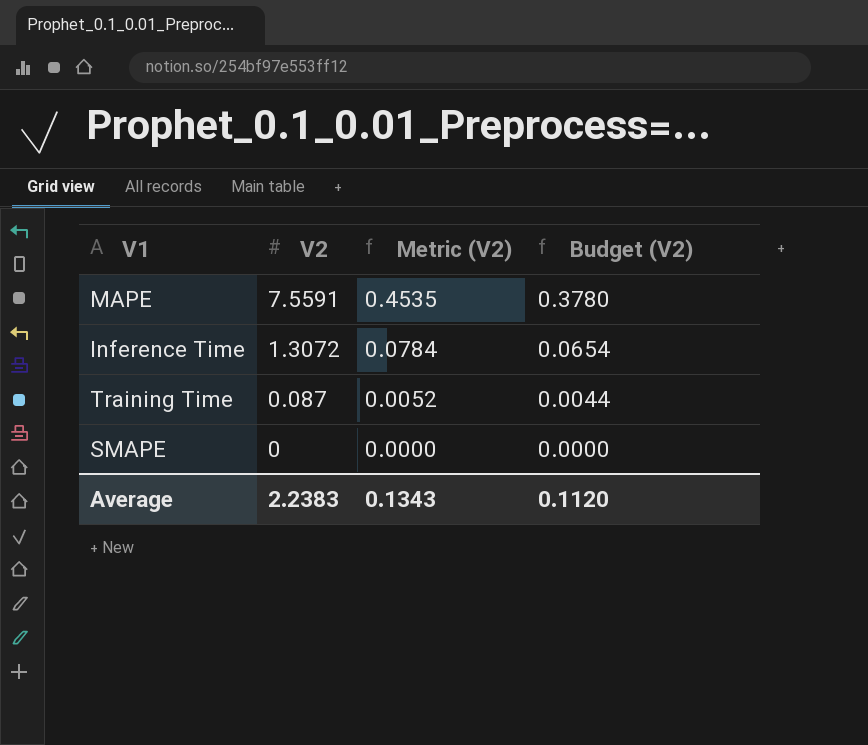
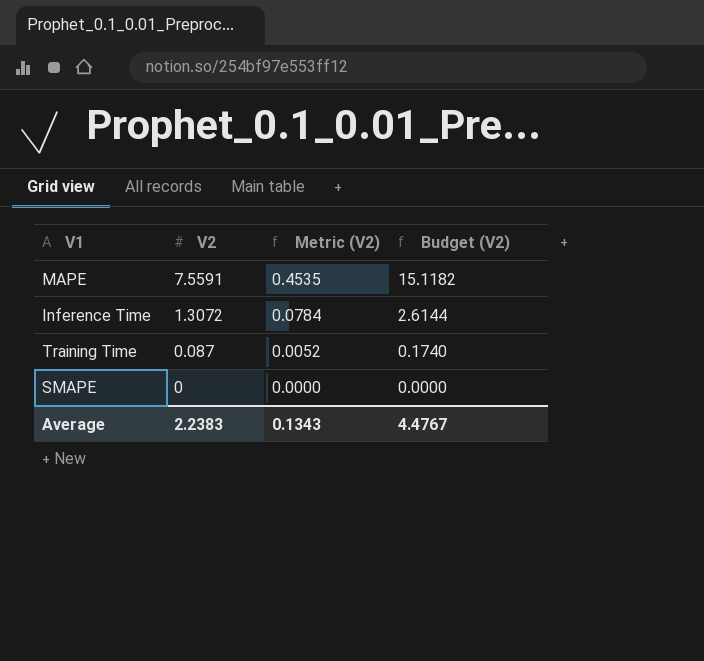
column Budget (V2) | formula: [V2] * 0.05 -> [V2] * 2
Average | Budget (V2): 0.1120 -> 4.4767

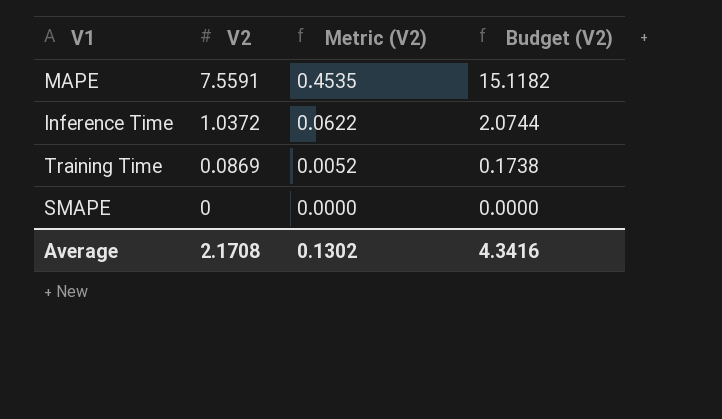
Inference Time | V2: 1.3072 -> 1.0372
Inference Time | Metric (V2): 0.0784 -> 0.0622
Inference Time | Budget (V2): 2.6144 -> 2.0744
Training Time | V2: 0.087 -> 0.0869
Training Time | Budget (V2): 0.1740 -> 0.1738
Average | V2: 2.2383 -> 2.1708
Average | Metric (V2): 0.1343 -> 0.1302
Average | Budget (V2): 4.4767 -> 4.3416

